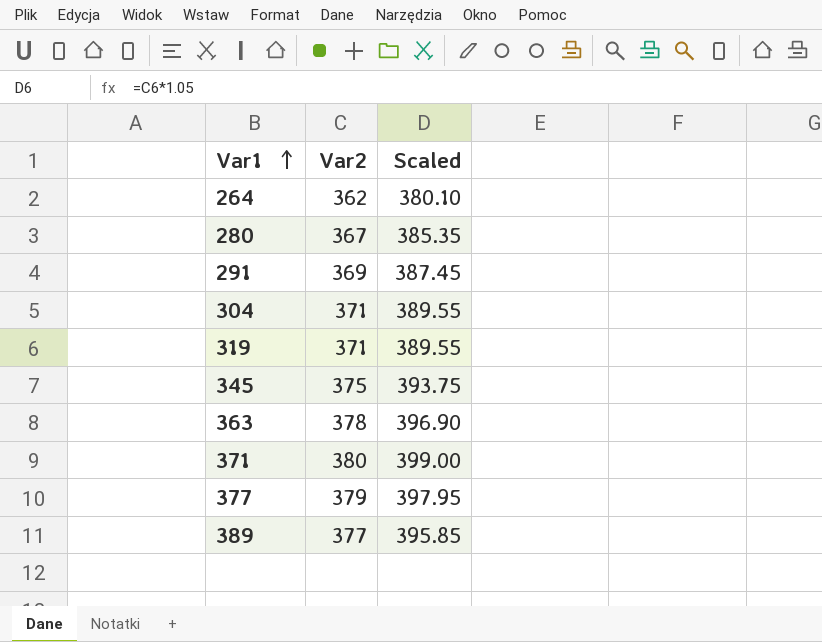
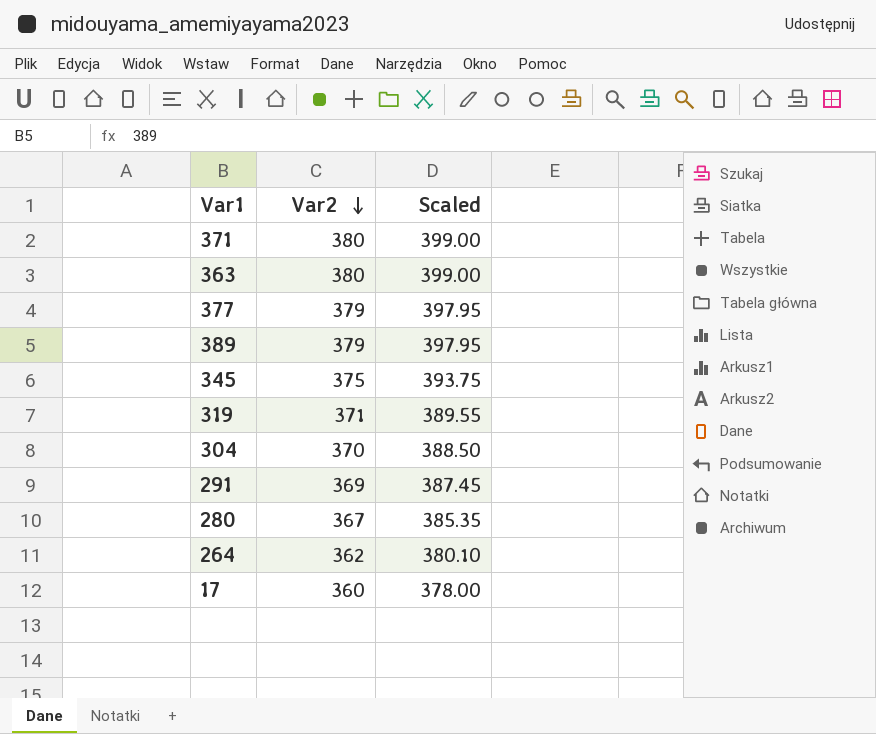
row order: Var1 ascending -> Var2 descending
363 | Var2: 378 -> 380
363 | Scaled: 396.90 -> 399.00
389 | Var2: 377 -> 379
389 | Scaled: 395.85 -> 397.95
304 | Var2: 371 -> 370
304 | Scaled: 389.55 -> 388.50
row 17: none -> 360 | 378.00

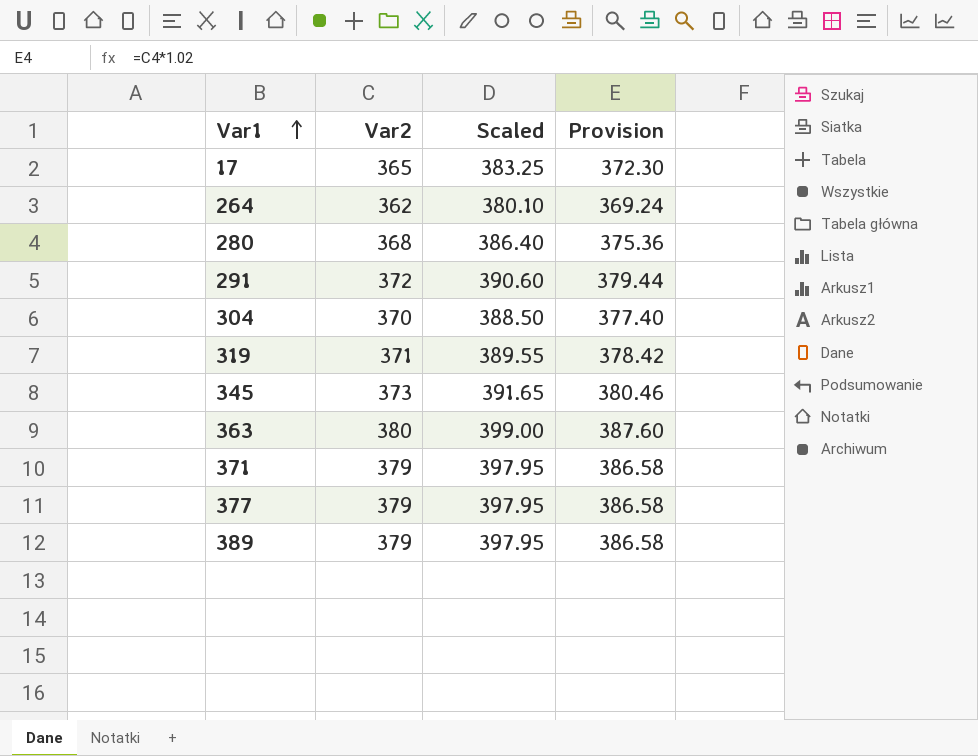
row order: Var2 descending -> Var1 ascending
column Provision | formula: none -> [Var2] * 1.02
17 | Var2: 360 -> 365
17 | Scaled: 378.00 -> 383.25
280 | Var2: 367 -> 368
280 | Scaled: 385.35 -> 386.40
291 | Var2: 369 -> 372
291 | Scaled: 387.45 -> 390.60
345 | Var2: 375 -> 373
345 | Scaled: 393.75 -> 391.65
371 | Var2: 380 -> 379
371 | Scaled: 399.00 -> 397.95

